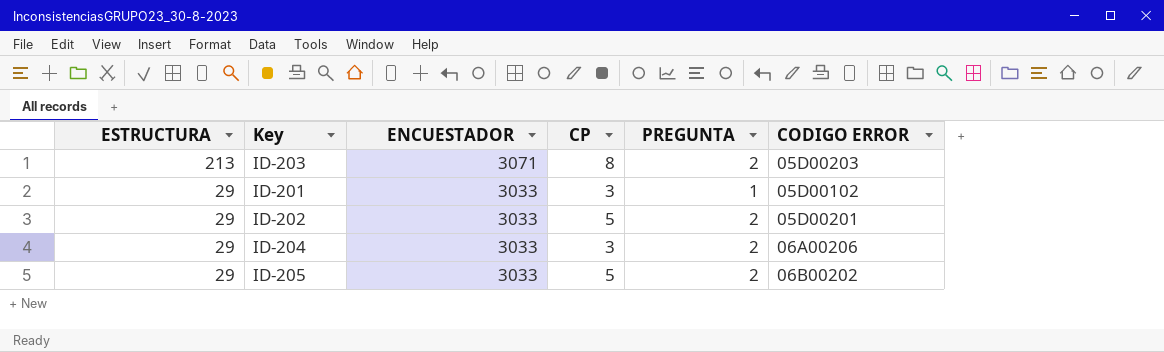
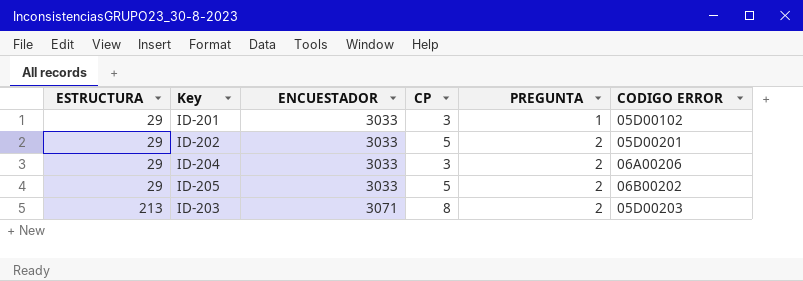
row order: ESTRUCTURA descending -> ESTRUCTURA ascending

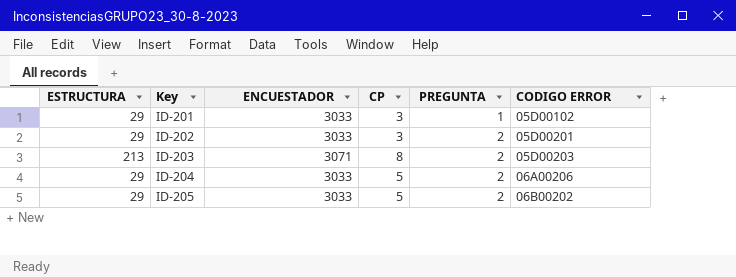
row order: ESTRUCTURA ascending -> Key ascending
ID-202 | CP: 5 -> 3
ID-204 | CP: 3 -> 5

